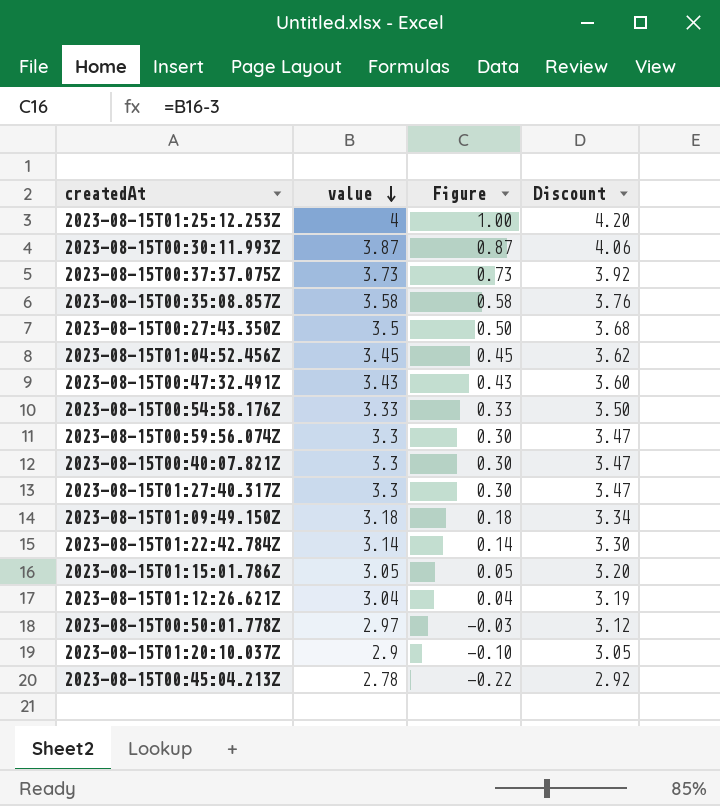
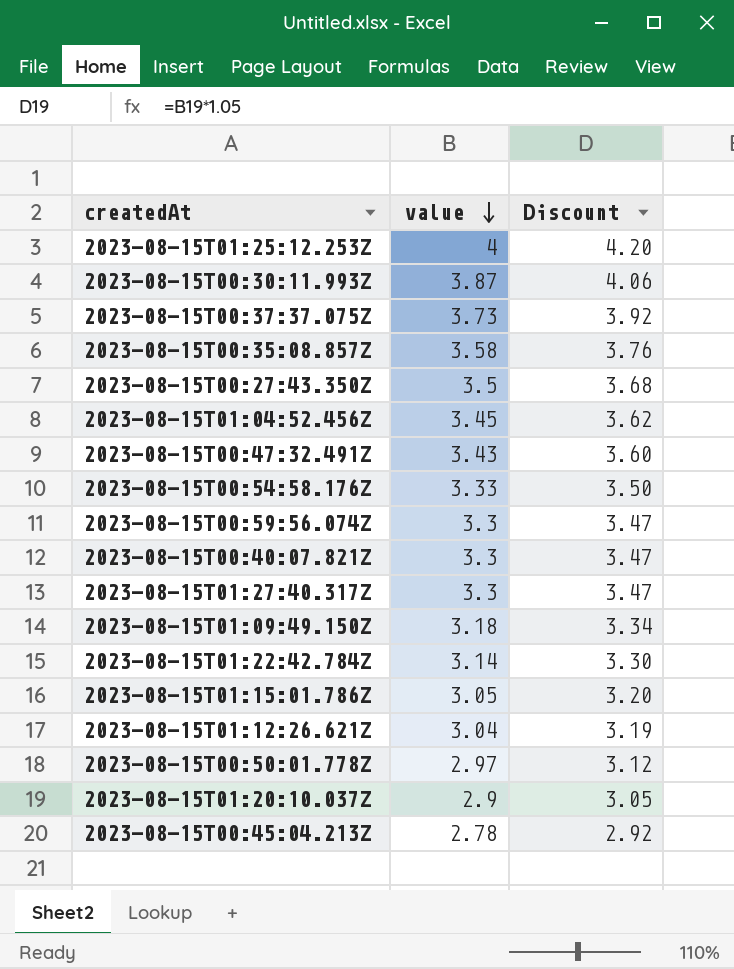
column Figure | formula: [value] - 3 -> none

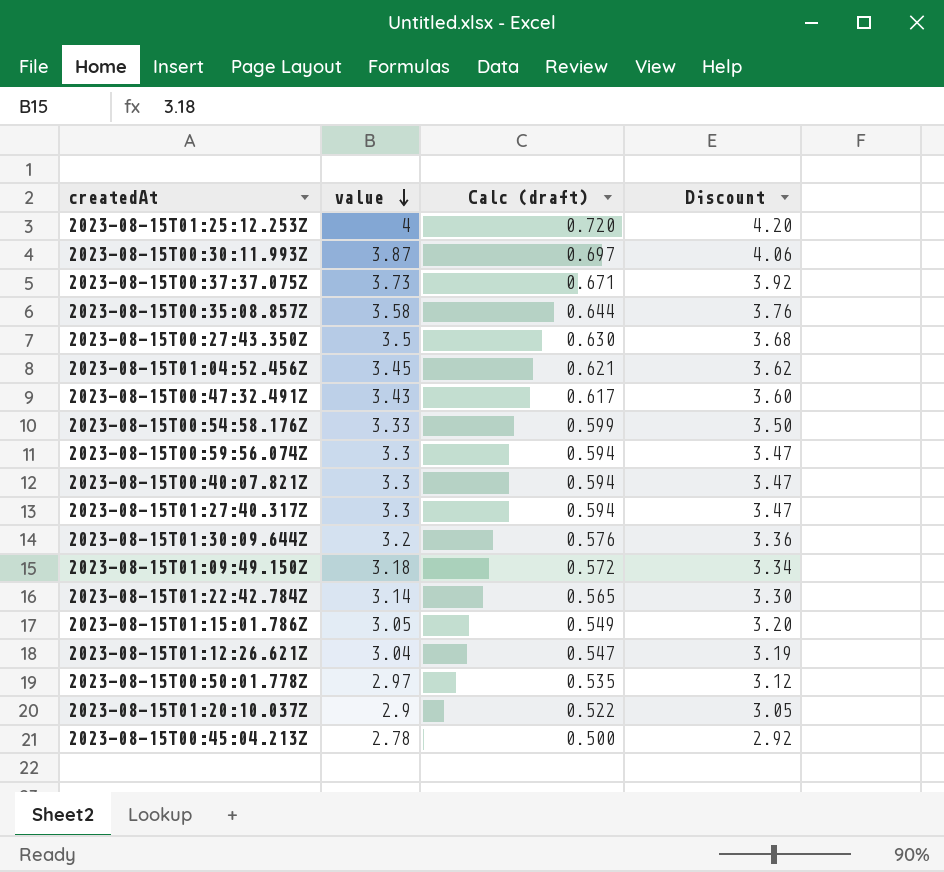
column Calc (draft) | formula: none -> [value] * 0.18
row 2023-08-15T01:30:09.644Z: none -> 3.2 | 0.576 | 3.36

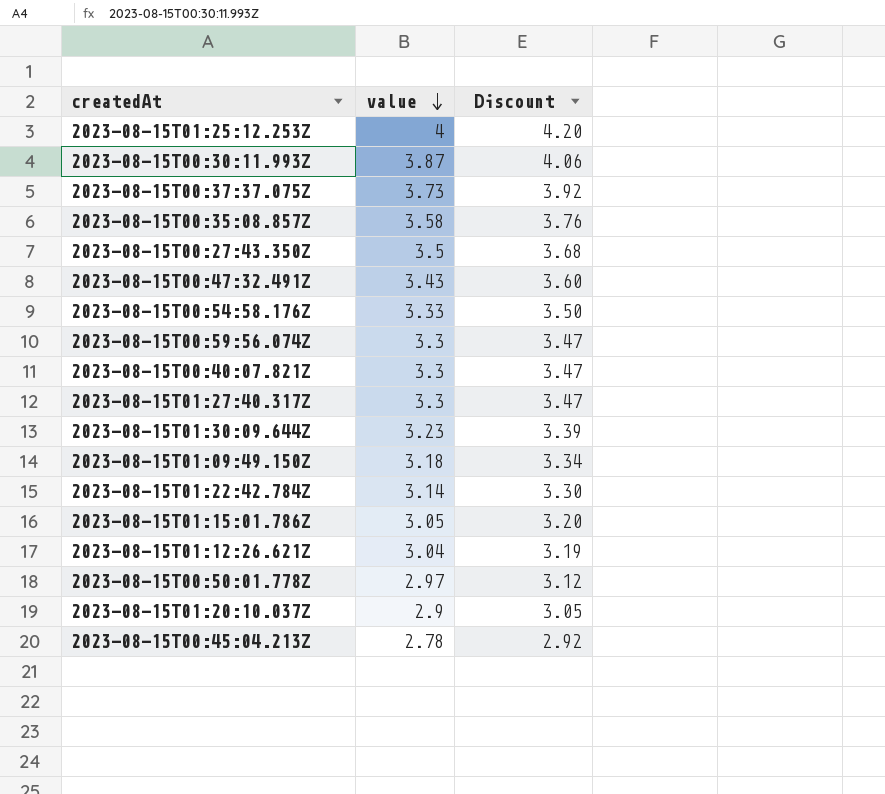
column Calc (draft) | formula: [value] * 0.18 -> none
row 2023-08-15T01:04:52.456Z: 3.45 | 0.621 | 3.62 -> none
2023-08-15T01:30:09.644Z | value: 3.2 -> 3.23
2023-08-15T01:30:09.644Z | Discount: 3.36 -> 3.39

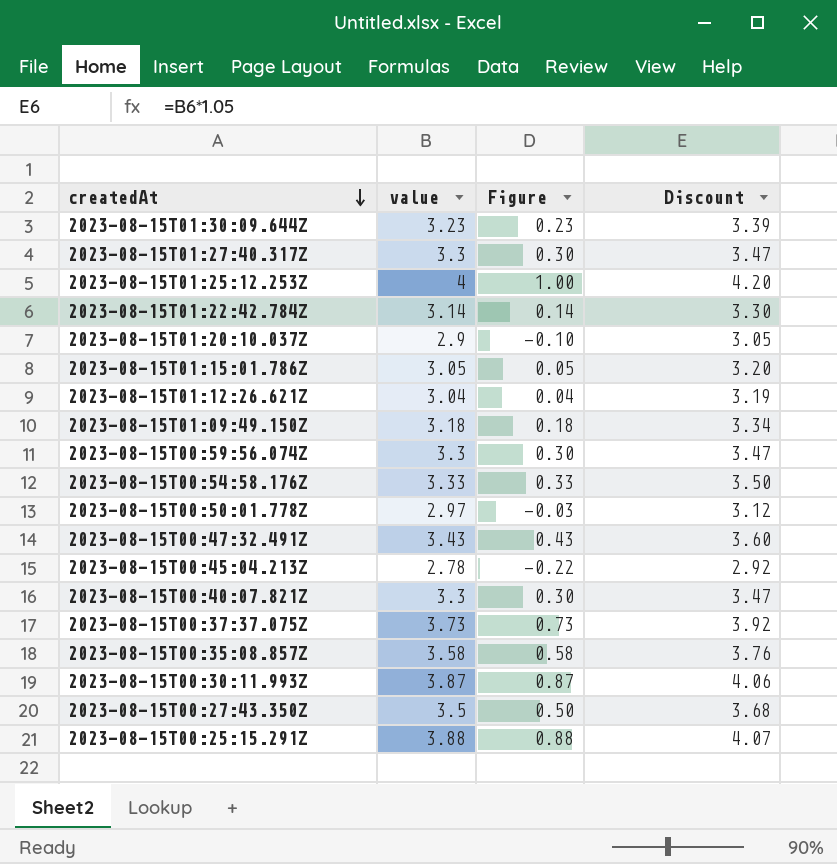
row order: value descending -> createdAt descending
column Figure | formula: none -> [value] - 3
row 2023-08-15T00:25:15.291Z: none -> 3.88 | 0.88 | 4.07

